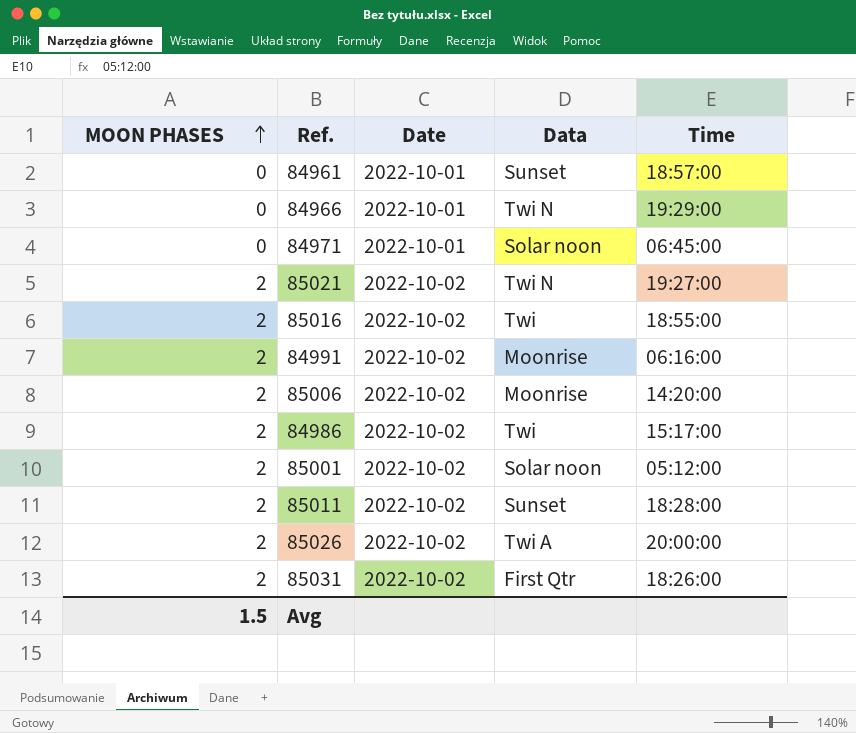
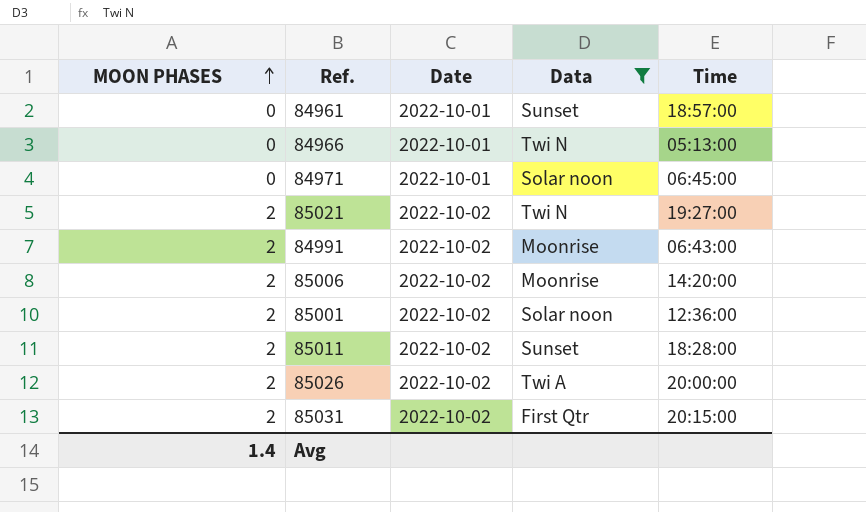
filter: none -> Data != Twi
84966 | Time: 19:29:00 -> 05:13:00
84991 | Time: 06:16:00 -> 06:43:00
85001 | Time: 05:12:00 -> 12:36:00
85031 | Time: 18:26:00 -> 20:15:00
Avg | MOON PHASES: 1.5 -> 1.4

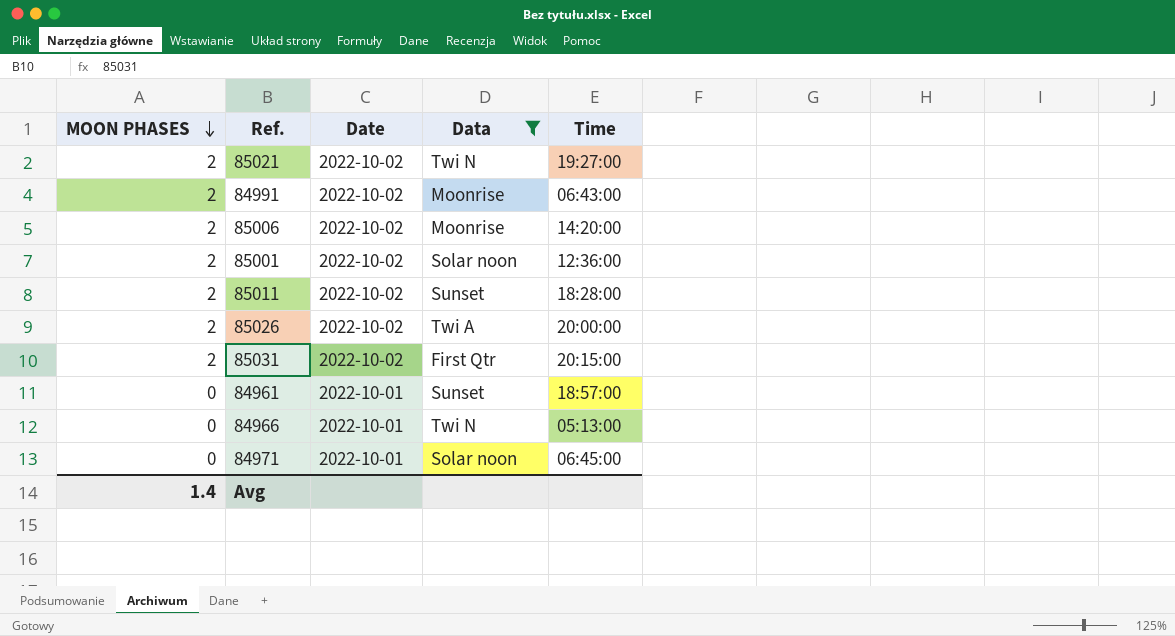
row order: MOON PHASES ascending -> MOON PHASES descending

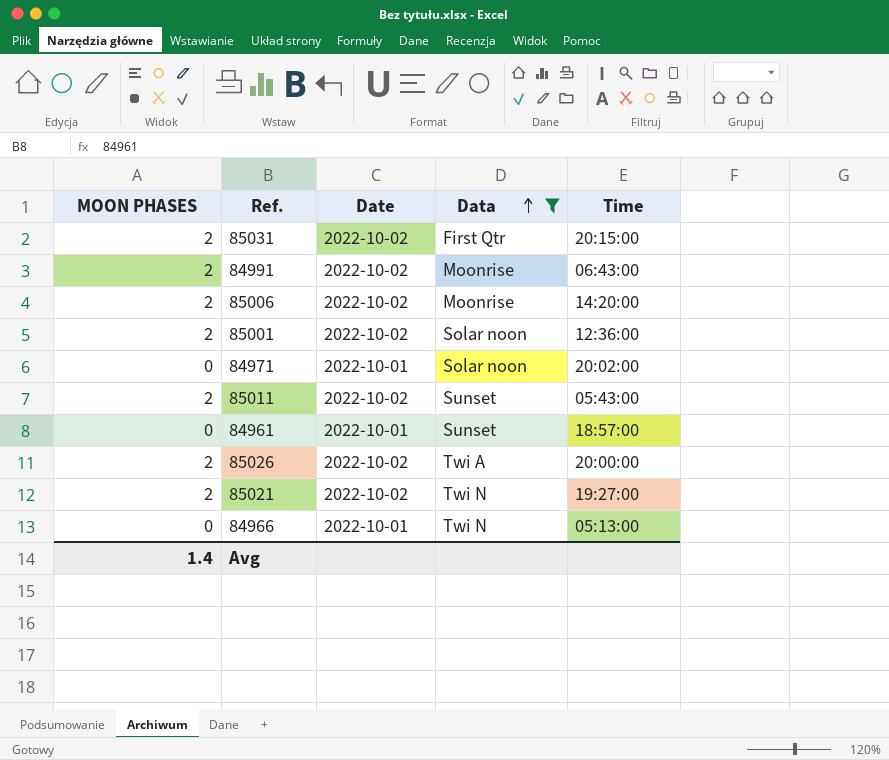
row order: MOON PHASES descending -> Data ascending
84971 | Time: 06:45:00 -> 20:02:00
85011 | Time: 18:28:00 -> 05:43:00

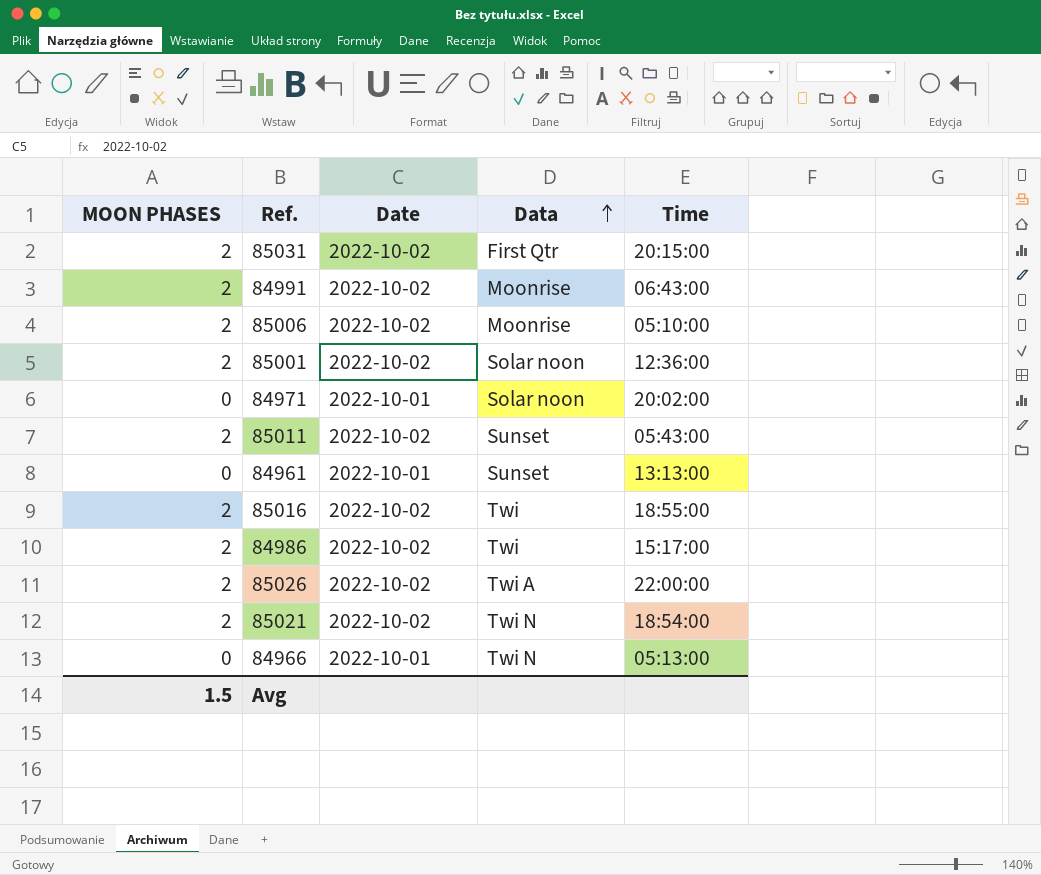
filter: Data != Twi -> none
85006 | Time: 14:20:00 -> 05:10:00
84961 | Time: 18:57:00 -> 13:13:00
85026 | Time: 20:00:00 -> 22:00:00
85021 | Time: 19:27:00 -> 18:54:00
Avg | MOON PHASES: 1.4 -> 1.5

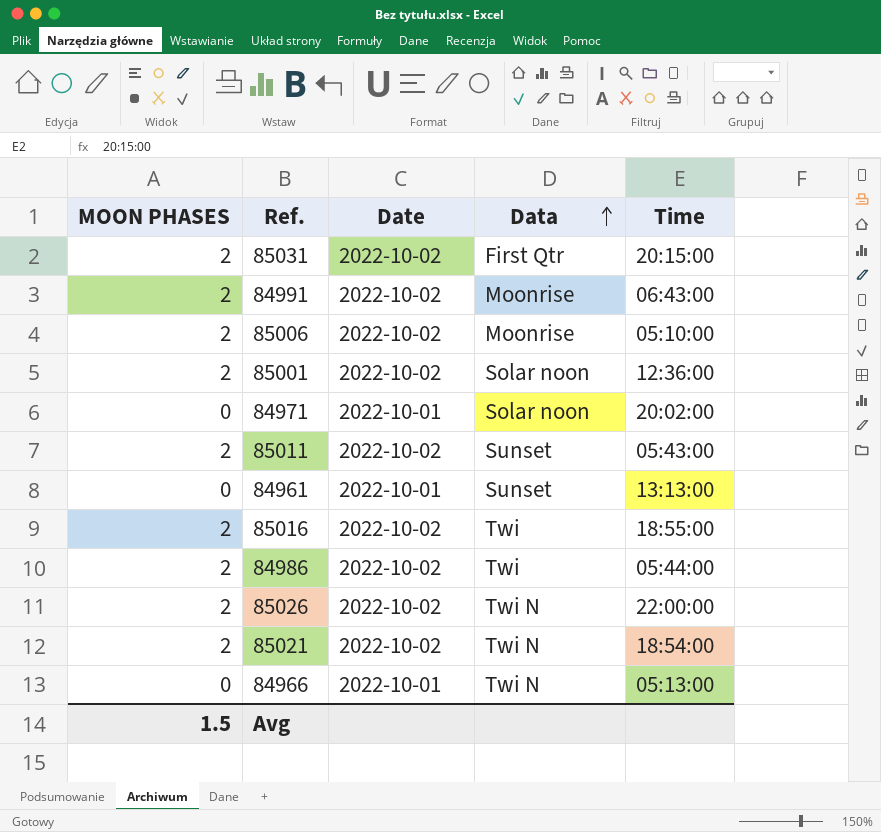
84986 | Time: 15:17:00 -> 05:44:00
85026 | Data: Twi A -> Twi N

